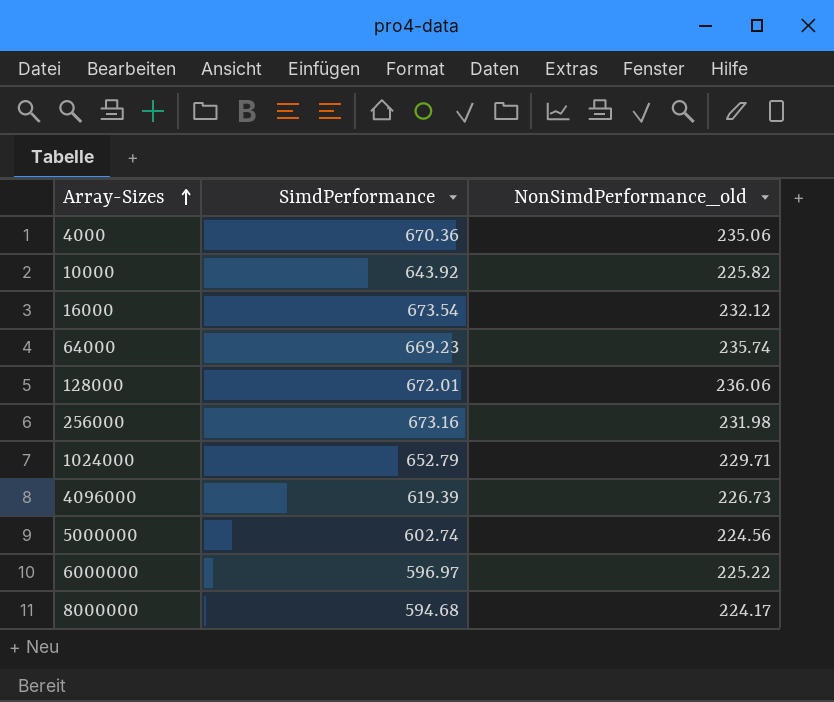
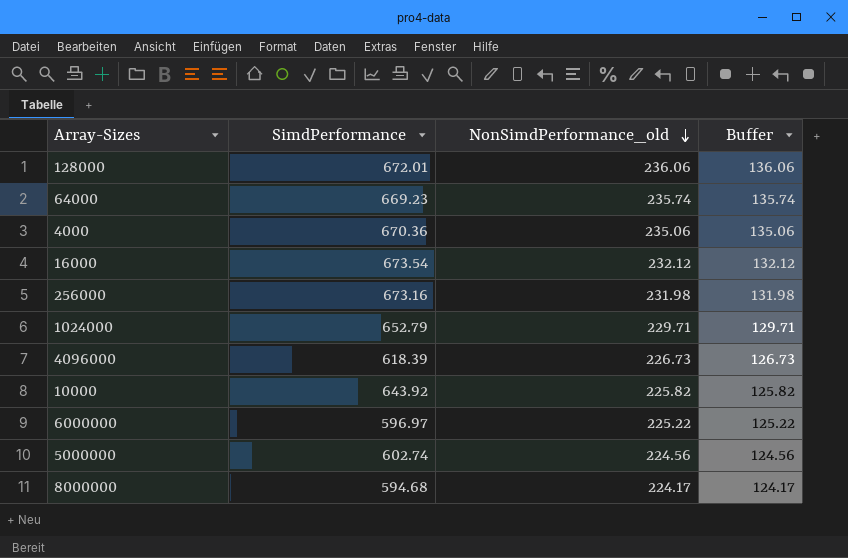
row order: Array-Sizes ascending -> NonSimdPerformance_old descending
column Buffer | formula: none -> [NonSimdPerformance_old] - 100
4096000 | SimdPerformance: 619.39 -> 618.39

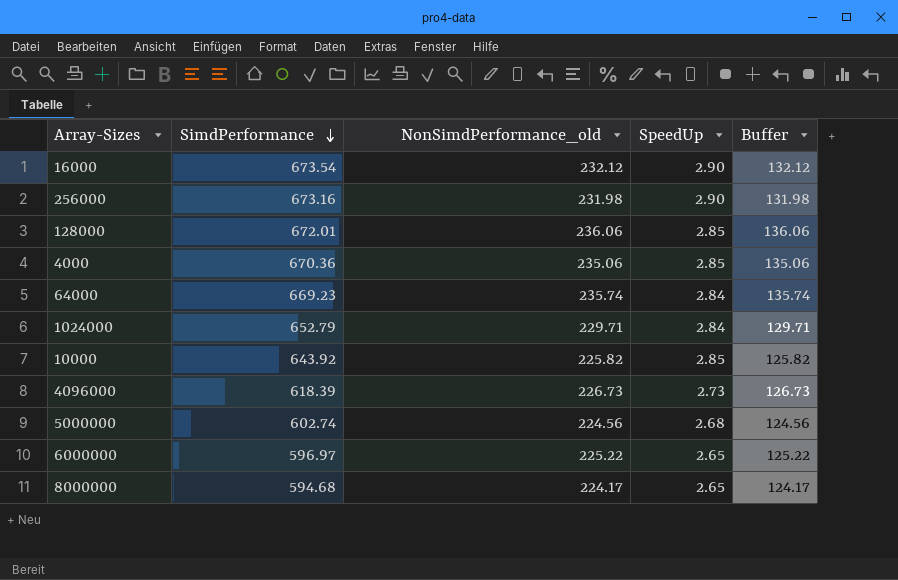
row order: NonSimdPerformance_old descending -> SimdPerformance descending
column SpeedUp | formula: none -> [SimdPerformance] / [NonSimdPerformance_old]

